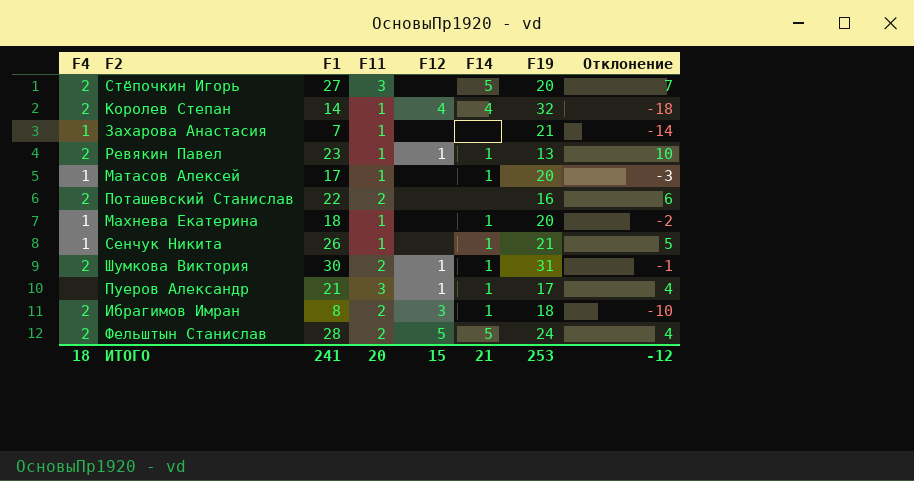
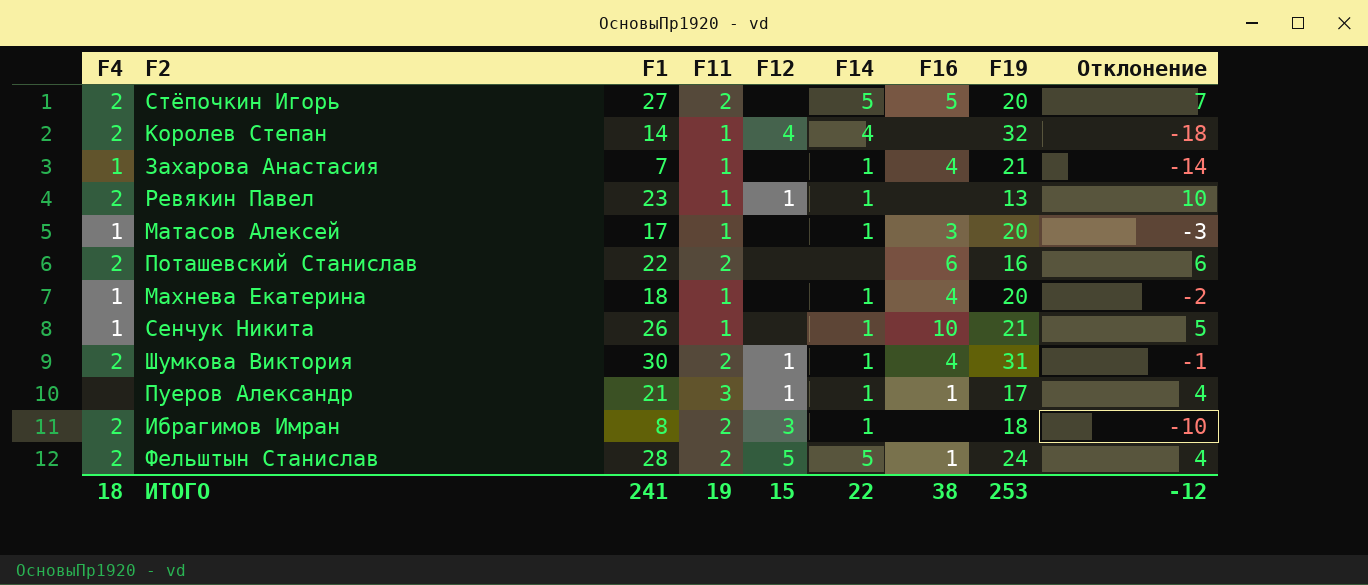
column F16 | position: none -> 7
Стёпочкин Игорь | F11: 3 -> 2
Захарова Анастасия | F14: none -> 1
ИТОГО | F11: 20 -> 19
ИТОГО | F14: 21 -> 22

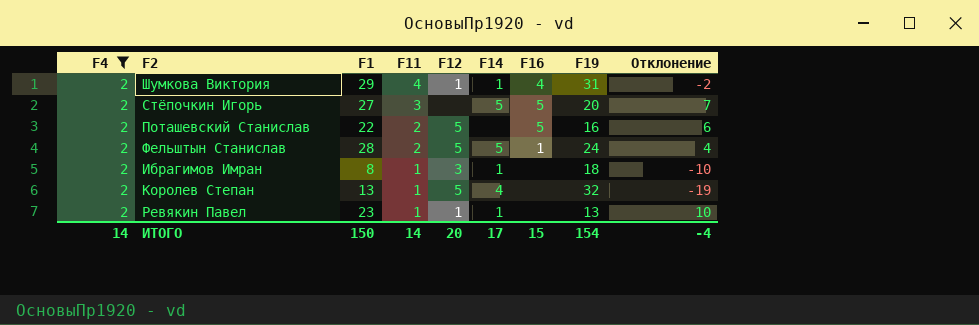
filter: none -> F4 = 2
row order: none -> F11 descending
Шумкова Виктория | F1: 30 -> 29
Шумкова Виктория | F11: 2 -> 4
Шумкова Виктория | Отклонение: -1 -> -2
Стёпочкин Игорь | F11: 2 -> 3
Поташевский Станислав | F12: none -> 5
Поташевский Станислав | F16: 6 -> 5
Ибрагимов Имран | F11: 2 -> 1
Королев Степан | F1: 14 -> 13
Королев Степан | F12: 4 -> 5
Королев Степан | Отклонение: -18 -> -19
ИТОГО | F4: 18 -> 14
ИТОГО | F1: 241 -> 150
ИТОГО | F11: 19 -> 14
ИТОГО | F12: 15 -> 20
ИТОГО | F14: 22 -> 17
ИТОГО | F16: 38 -> 15
ИТОГО | F19: 253 -> 154
ИТОГО | Отклонение: -12 -> -4

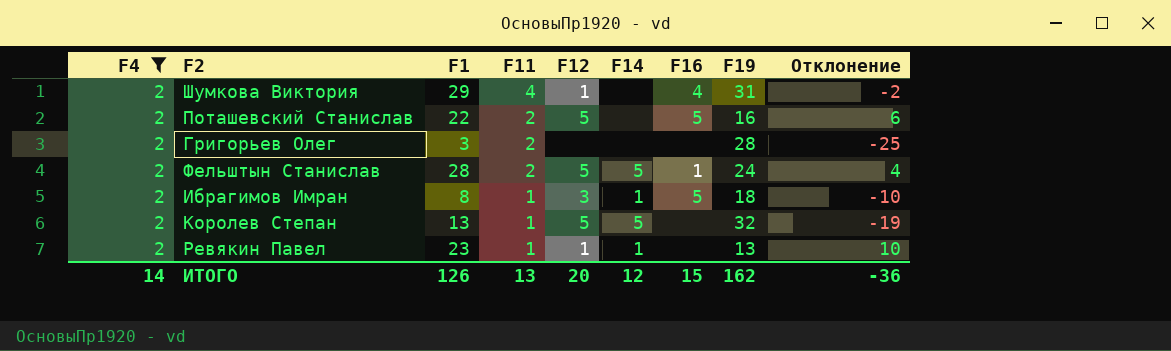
row Стёпочкин Игорь: 2 | 27 | 3 | none | 5 | 5 | 20 | 7 -> none
Шумкова Виктория | F14: 1 -> none
row Григорьев Олег: none -> 2 | 3 | 2 | none | none | none | 28 | -25
Ибрагимов Имран | F16: none -> 5
Королев Степан | F14: 4 -> 5
ИТОГО | F1: 150 -> 126
ИТОГО | F11: 14 -> 13
ИТОГО | F14: 17 -> 12
ИТОГО | F19: 154 -> 162
ИТОГО | Отклонение: -4 -> -36

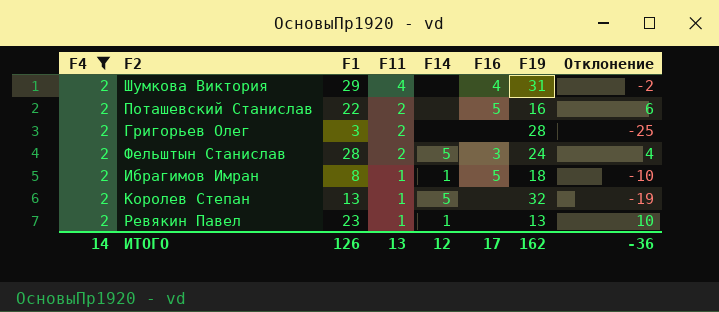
column F12 | position: 5 -> none
Фельштын Станислав | F16: 1 -> 3
ИТОГО | F16: 15 -> 17

